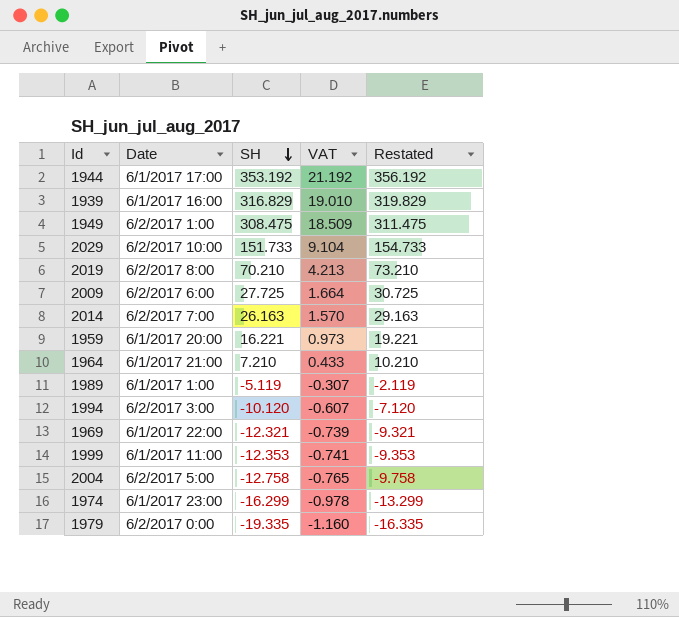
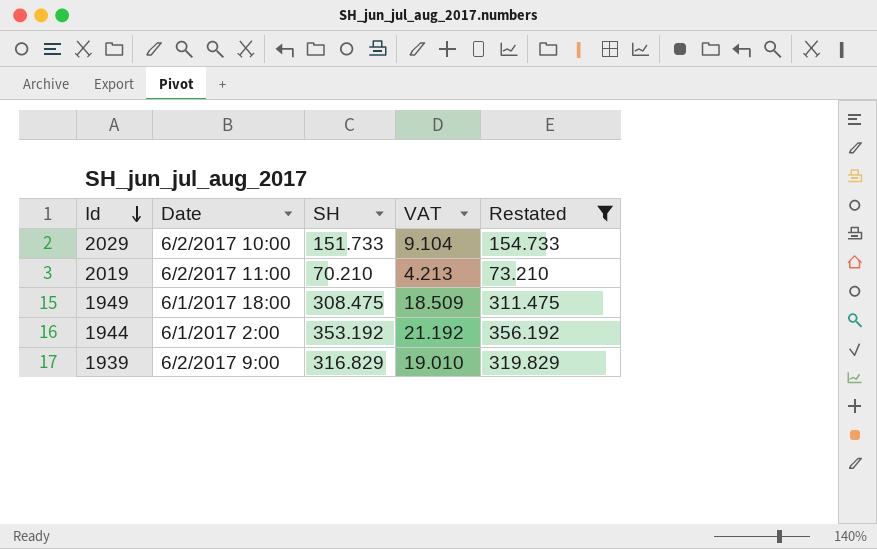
filter: none -> Restated >= 73.210
row order: SH descending -> Id descending
2019 | Date: 6/2/2017 8:00 -> 6/2/2017 11:00
1949 | Date: 6/2/2017 1:00 -> 6/1/2017 18:00
1944 | Date: 6/1/2017 17:00 -> 6/1/2017 2:00
1939 | Date: 6/1/2017 16:00 -> 6/2/2017 9:00

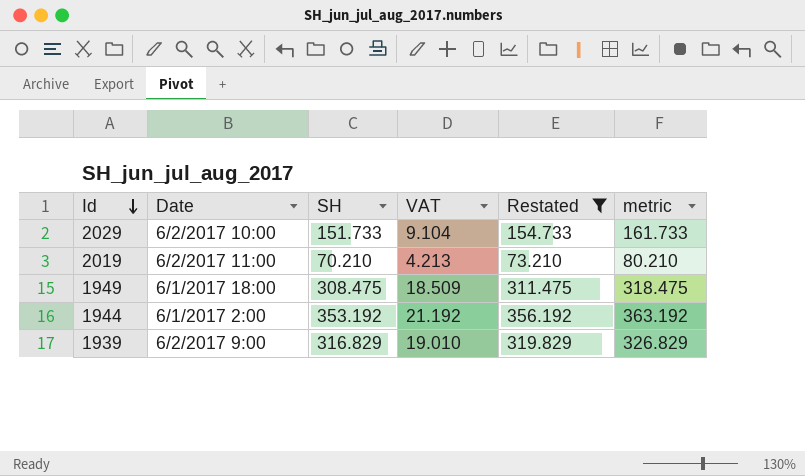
column metric | formula: none -> [SH] + 10

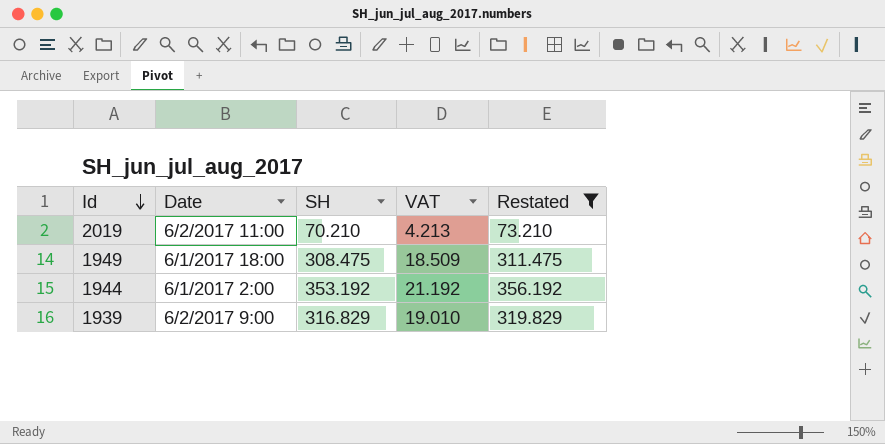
column metric | formula: [SH] + 10 -> none
row 2029: 6/2/2017 10:00 | 151.733 | 9.104 | 154.733 | 161.733 -> none

